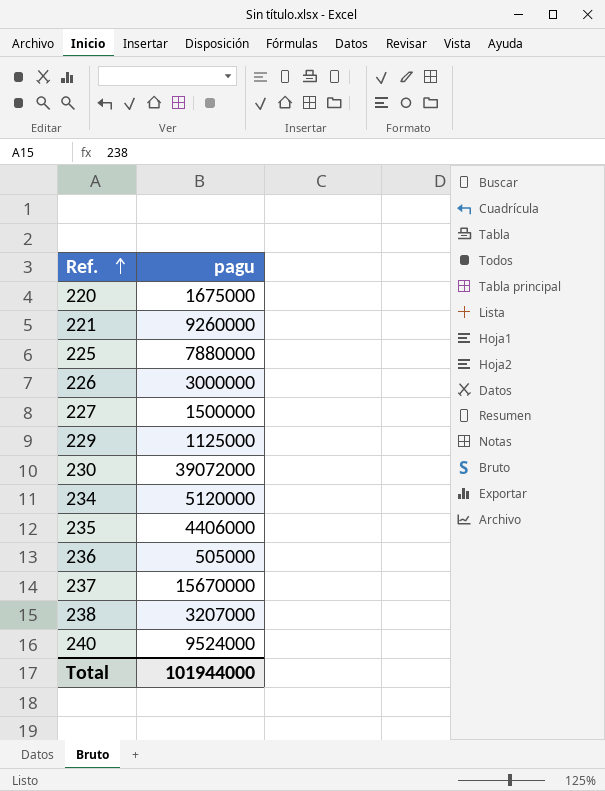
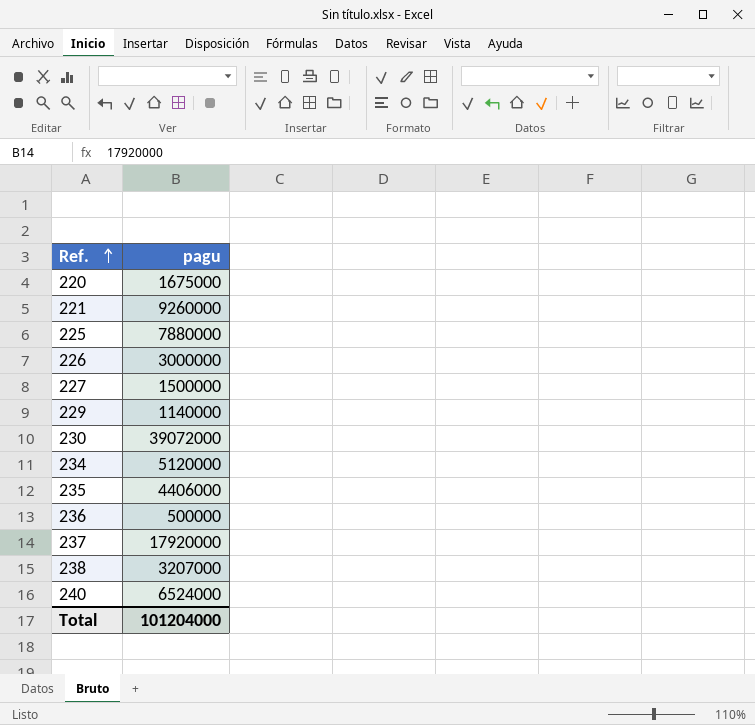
229 | pagu: 1125000 -> 1140000
236 | pagu: 505000 -> 500000
237 | pagu: 15670000 -> 17920000
240 | pagu: 9524000 -> 6524000
Total | pagu: 101944000 -> 101204000

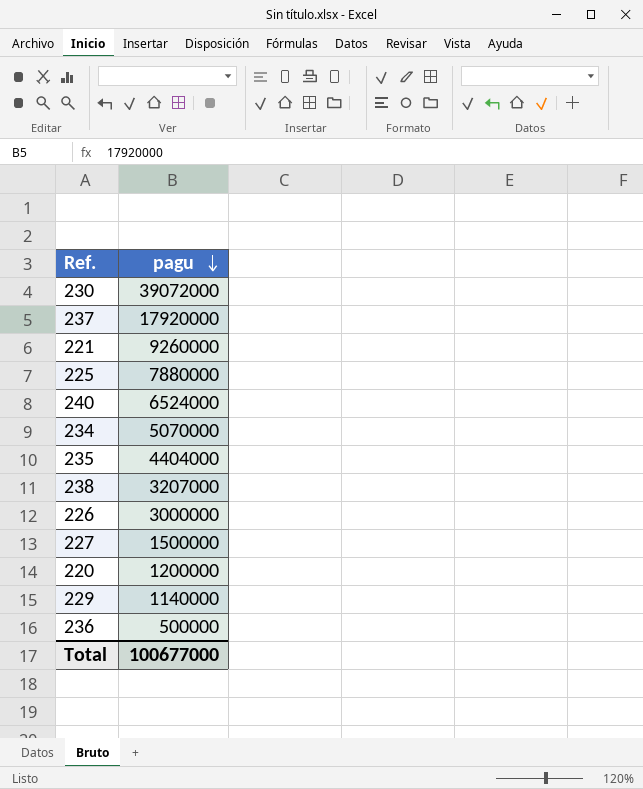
row order: Ref. ascending -> pagu descending
234 | pagu: 5120000 -> 5070000
235 | pagu: 4406000 -> 4404000
220 | pagu: 1675000 -> 1200000
Total | pagu: 101204000 -> 100677000

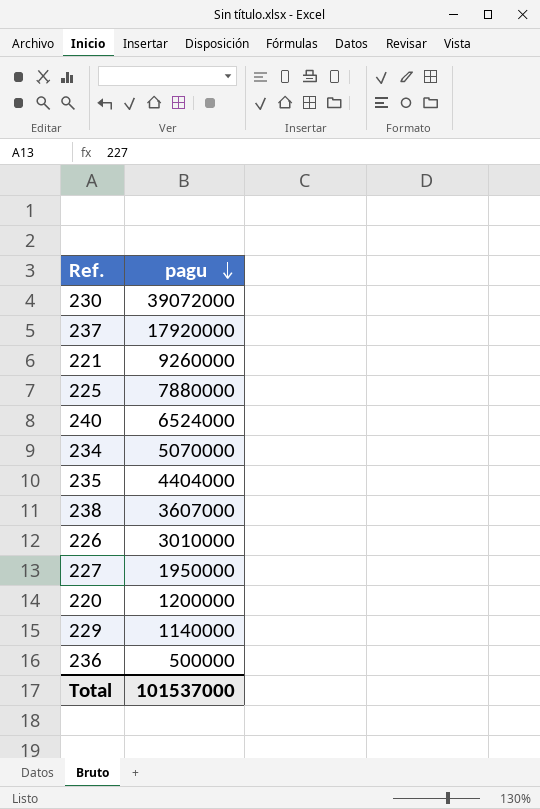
238 | pagu: 3207000 -> 3607000
226 | pagu: 3000000 -> 3010000
227 | pagu: 1500000 -> 1950000
Total | pagu: 100677000 -> 101537000

